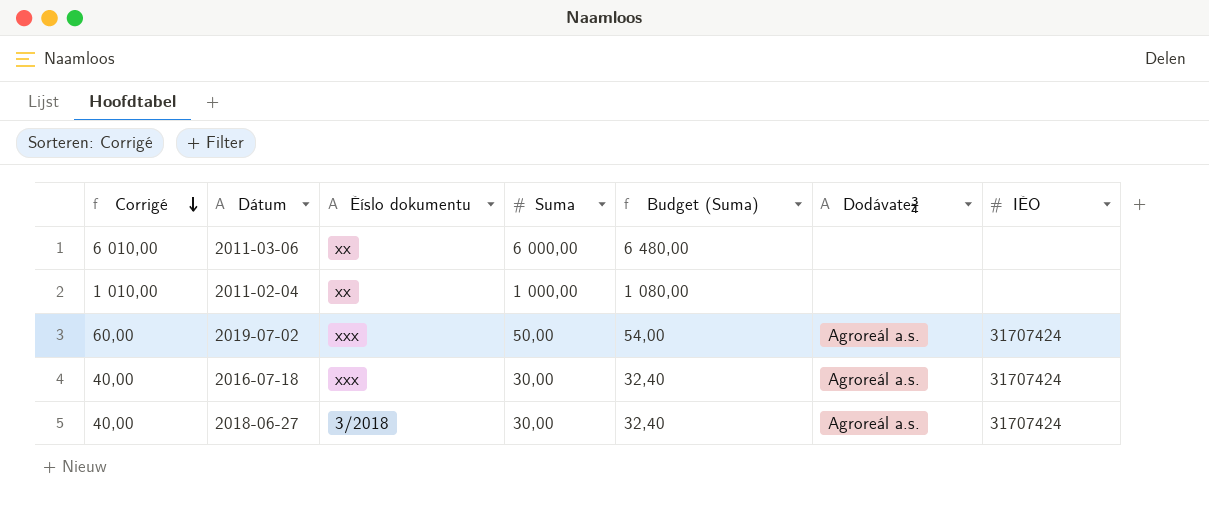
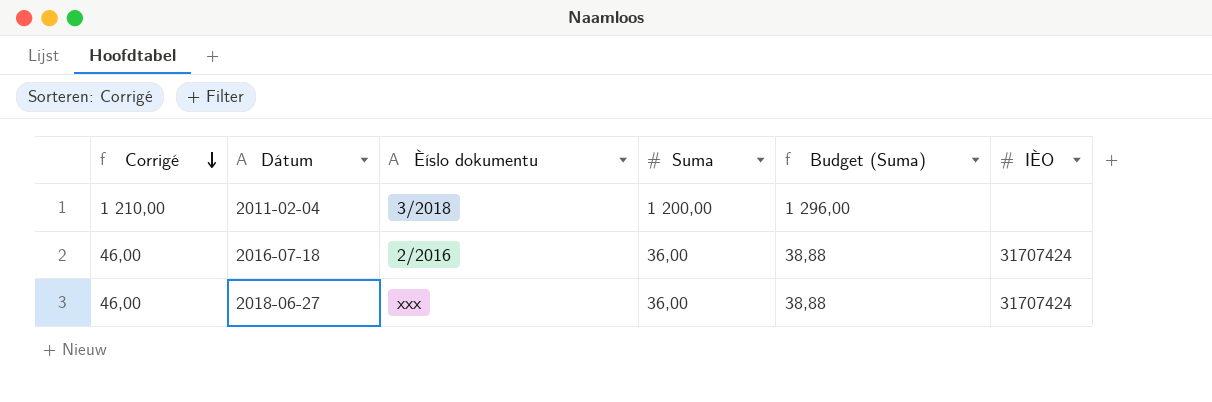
column Dodávate¾ | position: 6 -> none
row 2011-03-06: 6 010,00 | xx | 6 000,00 | 6 480,00 | none | none -> none
row 2019-07-02: 60,00 | xxx | 50,00 | 54,00 | Agroreál a.s. | 31707424 -> none
2011-02-04 | Corrigé: 1 010,00 -> 1 210,00
2011-02-04 | Èíslo dokumentu: xx -> 3/2018
2011-02-04 | Suma: 1 000,00 -> 1 200,00
2011-02-04 | Budget (Suma): 1 080,00 -> 1 296,00
2016-07-18 | Corrigé: 40,00 -> 46,00
2016-07-18 | Èíslo dokumentu: xxx -> 2/2016
2016-07-18 | Suma: 30,00 -> 36,00
2016-07-18 | Budget (Suma): 32,40 -> 38,88
2018-06-27 | Corrigé: 40,00 -> 46,00
2018-06-27 | Èíslo dokumentu: 3/2018 -> xxx
2018-06-27 | Suma: 30,00 -> 36,00
2018-06-27 | Budget (Suma): 32,40 -> 38,88

